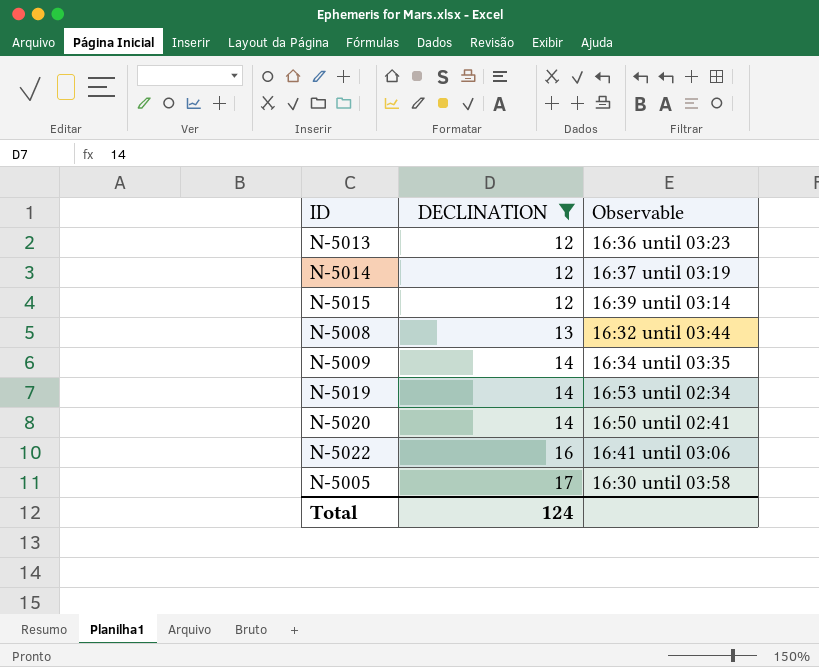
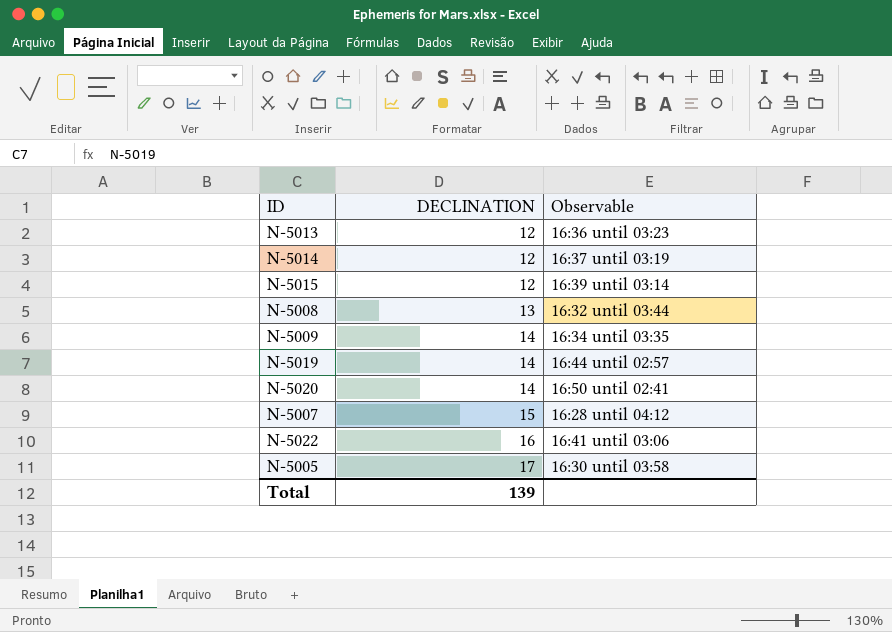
filter: DECLINATION != 15 -> none
N-5019 | Observable: 16:53 until 02:34 -> 16:44 until 02:57
Total | DECLINATION: 124 -> 139

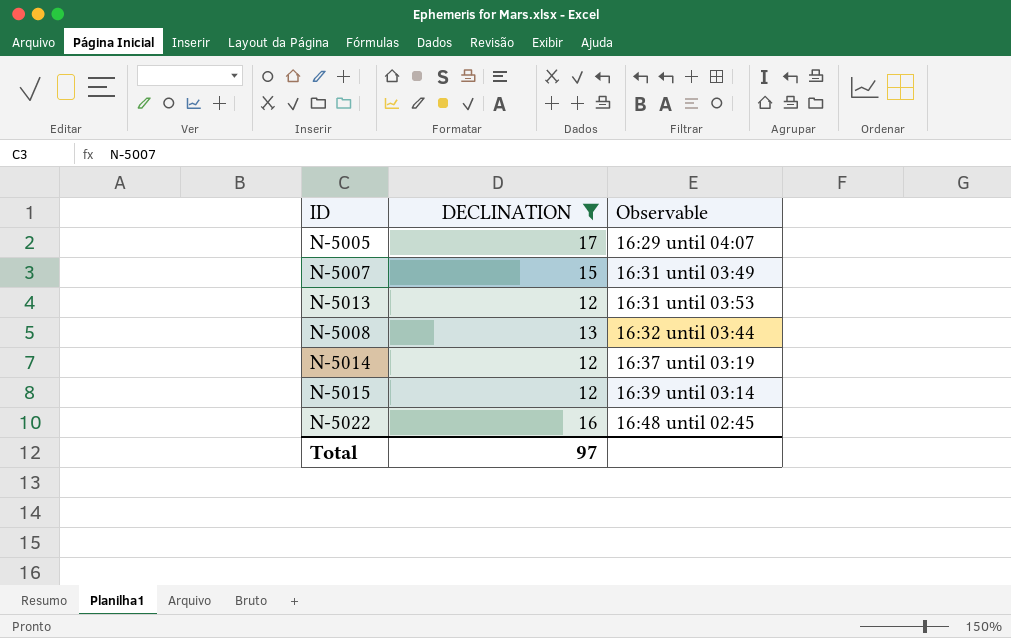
filter: none -> DECLINATION != 14
row order: DECLINATION ascending -> Observable ascending
N-5005 | Observable: 16:30 until 03:58 -> 16:29 until 04:07
N-5007 | Observable: 16:28 until 04:12 -> 16:31 until 03:49
N-5013 | Observable: 16:36 until 03:23 -> 16:31 until 03:53
N-5022 | Observable: 16:41 until 03:06 -> 16:48 until 02:45
Total | DECLINATION: 139 -> 97

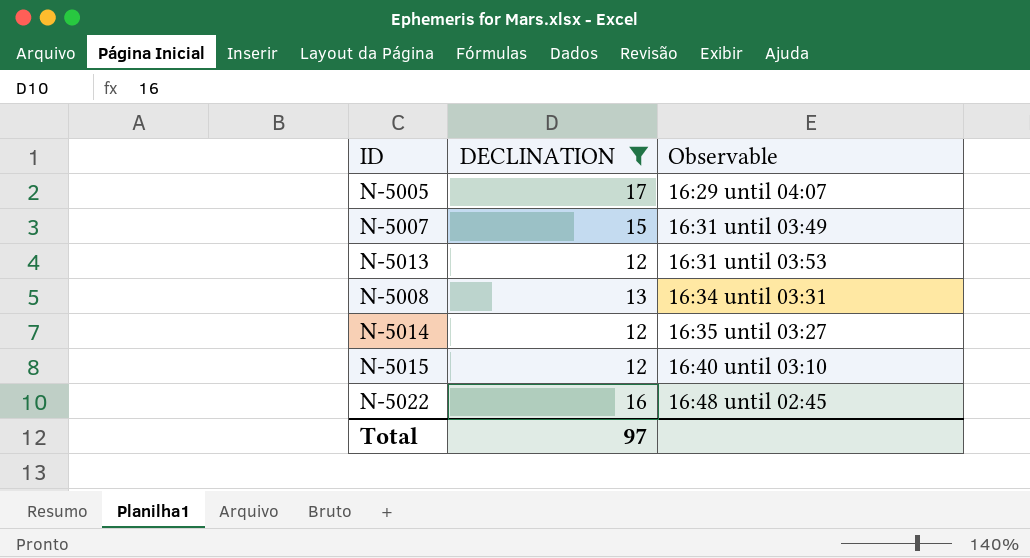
N-5008 | Observable: 16:32 until 03:44 -> 16:34 until 03:31
N-5014 | Observable: 16:37 until 03:19 -> 16:35 until 03:27
N-5015 | Observable: 16:39 until 03:14 -> 16:40 until 03:10

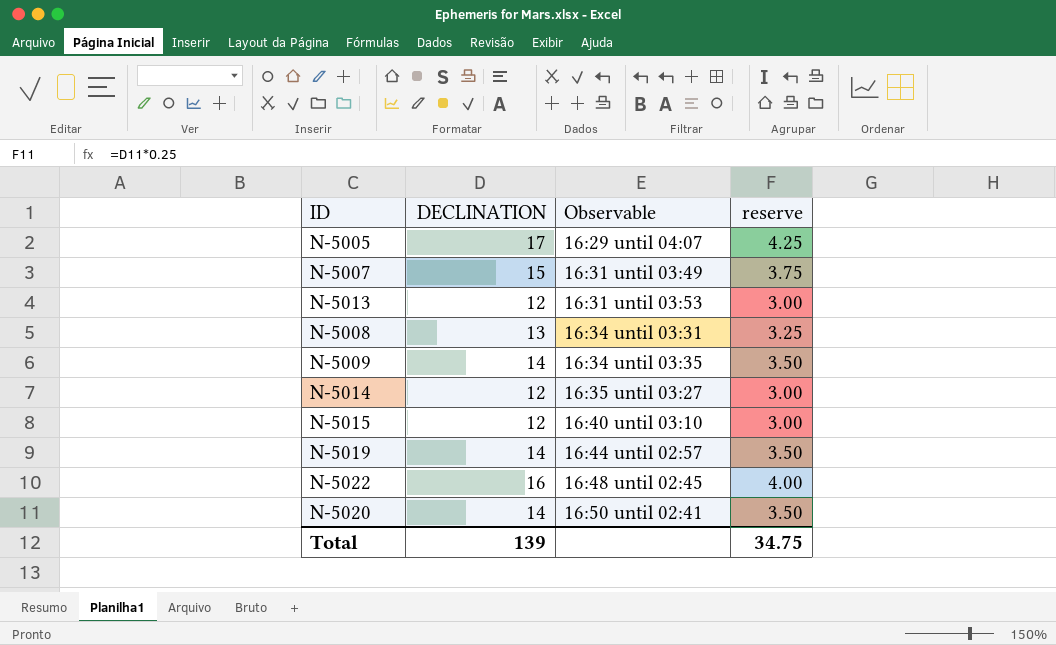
filter: DECLINATION != 14 -> none
column reserve | formula: none -> [DECLINATION] * 0.25
Total | DECLINATION: 97 -> 139

